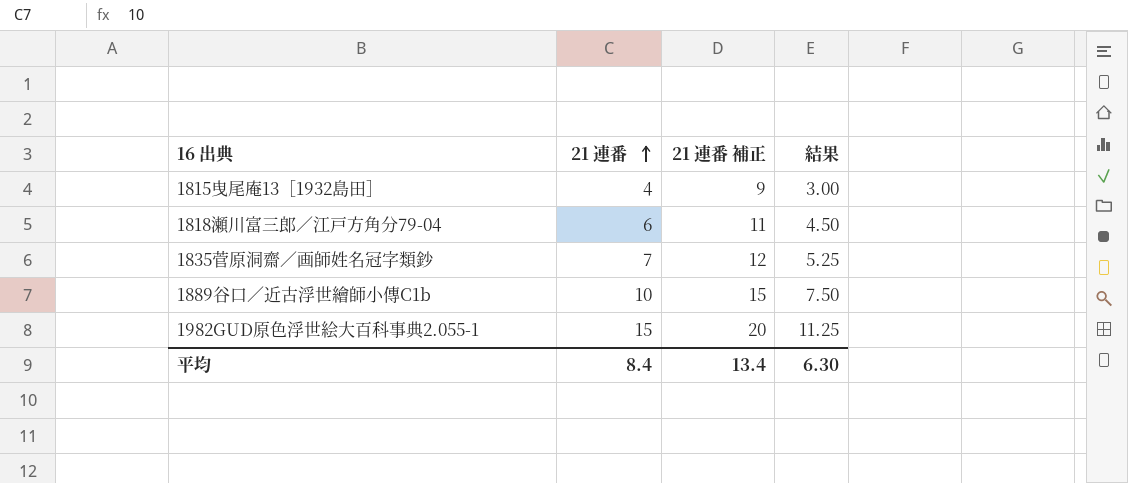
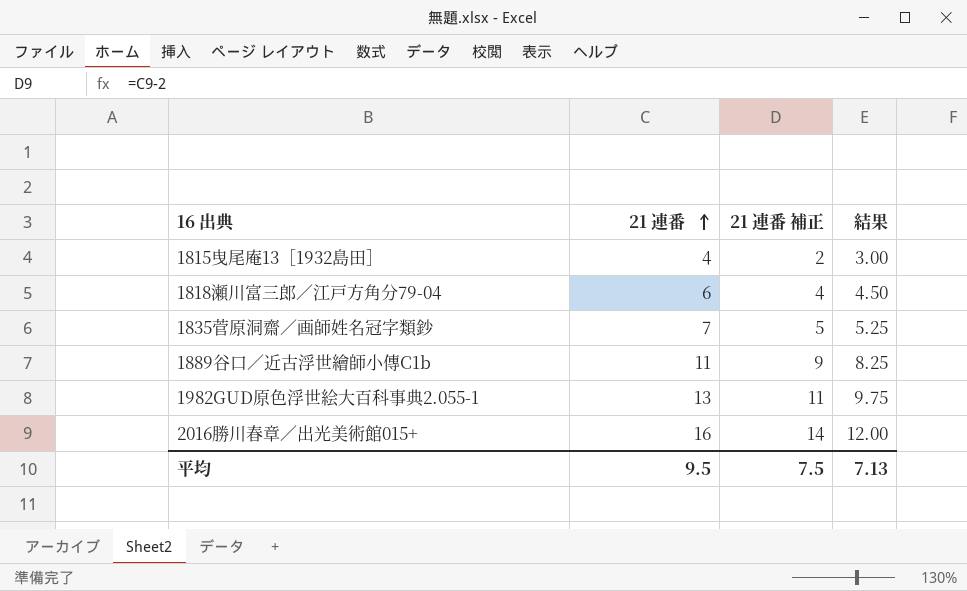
column 21 連番 補正 | formula: [21 連番] + 5 -> [21 連番] - 2
1889谷口／近古浮世繪師小傳C1b | 21 連番: 10 -> 11
1889谷口／近古浮世繪師小傳C1b | 結果: 7.50 -> 8.25
1982GUD原色浮世絵大百科事典2.055-1 | 21 連番: 15 -> 13
1982GUD原色浮世絵大百科事典2.055-1 | 結果: 11.25 -> 9.75
row 2016勝川春章／出光美術館015+: none -> 16 | 14 | 12.00
平均 | 21 連番: 8.4 -> 9.5
平均 | 21 連番 補正: 13.4 -> 7.5
平均 | 結果: 6.30 -> 7.13

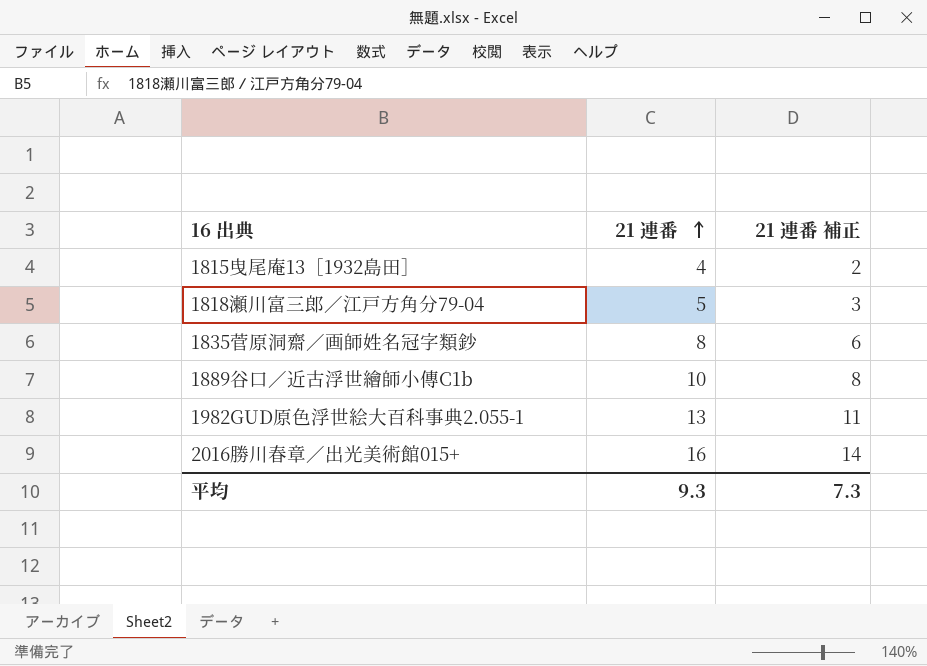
column 結果 | formula: [21 連番] * 0.75 -> none
1818瀬川富三郎／江戸方角分79-04 | 21 連番: 6 -> 5
1818瀬川富三郎／江戸方角分79-04 | 21 連番 補正: 4 -> 3
1835菅原洞齋／画師姓名冠字類鈔 | 21 連番: 7 -> 8
1835菅原洞齋／画師姓名冠字類鈔 | 21 連番 補正: 5 -> 6
1889谷口／近古浮世繪師小傳C1b | 21 連番: 11 -> 10
1889谷口／近古浮世繪師小傳C1b | 21 連番 補正: 9 -> 8
平均 | 21 連番: 9.5 -> 9.3
平均 | 21 連番 補正: 7.5 -> 7.3

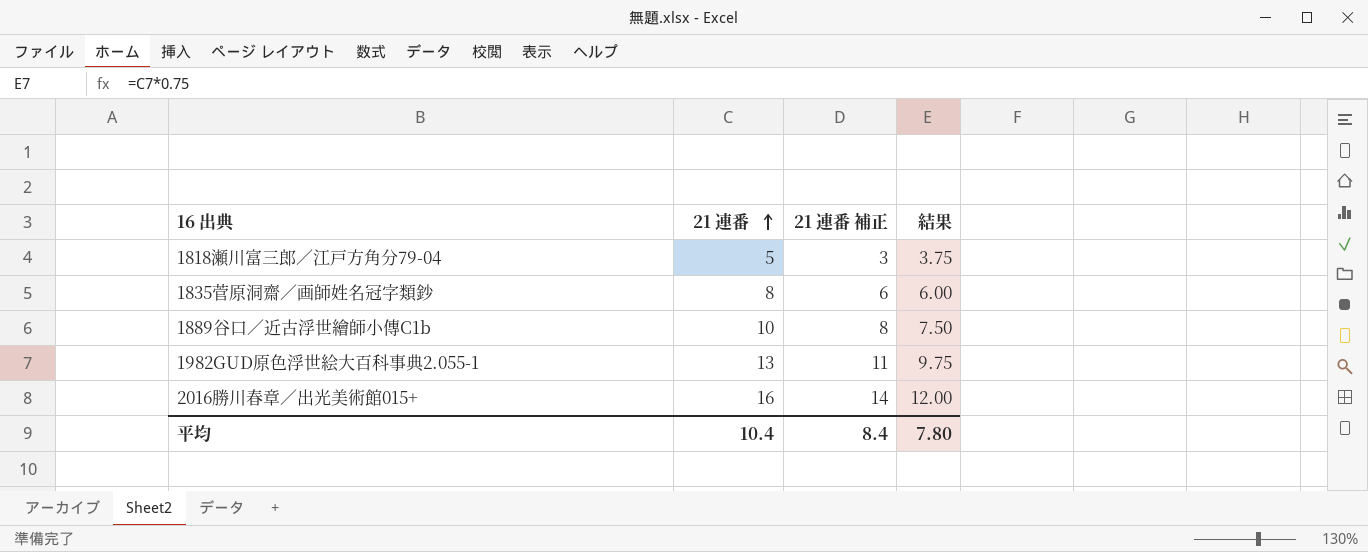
column 結果 | formula: none -> [21 連番] * 0.75
row 1815曳尾庵13［1932島田］: 4 | 2 -> none
平均 | 21 連番: 9.3 -> 10.4
平均 | 21 連番 補正: 7.3 -> 8.4

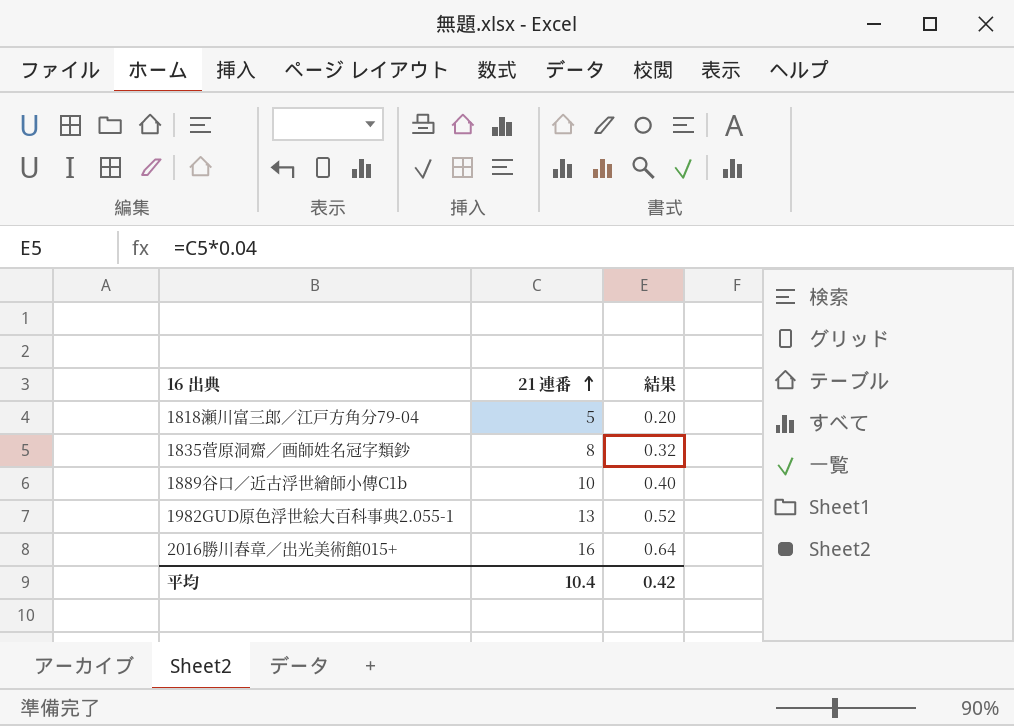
column 21 連番 補正 | formula: [21 連番] - 2 -> none
column 結果 | formula: [21 連番] * 0.75 -> [21 連番] * 0.04
平均 | 結果: 7.80 -> 0.42

